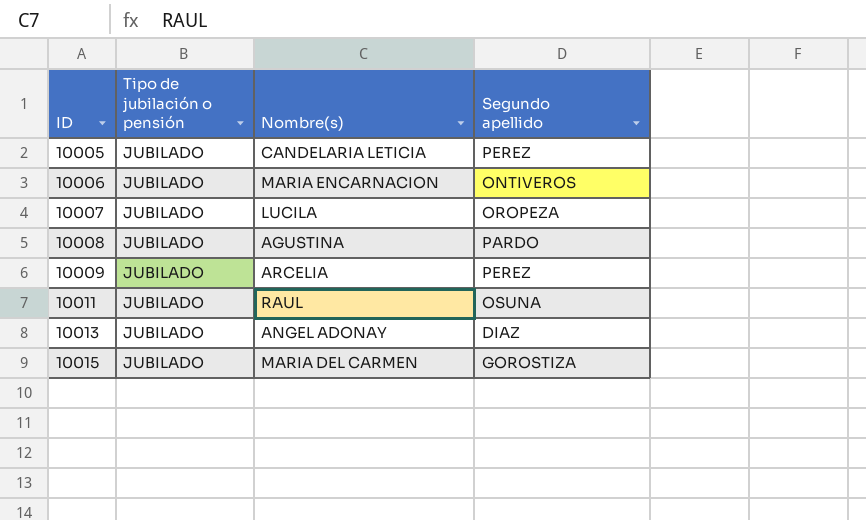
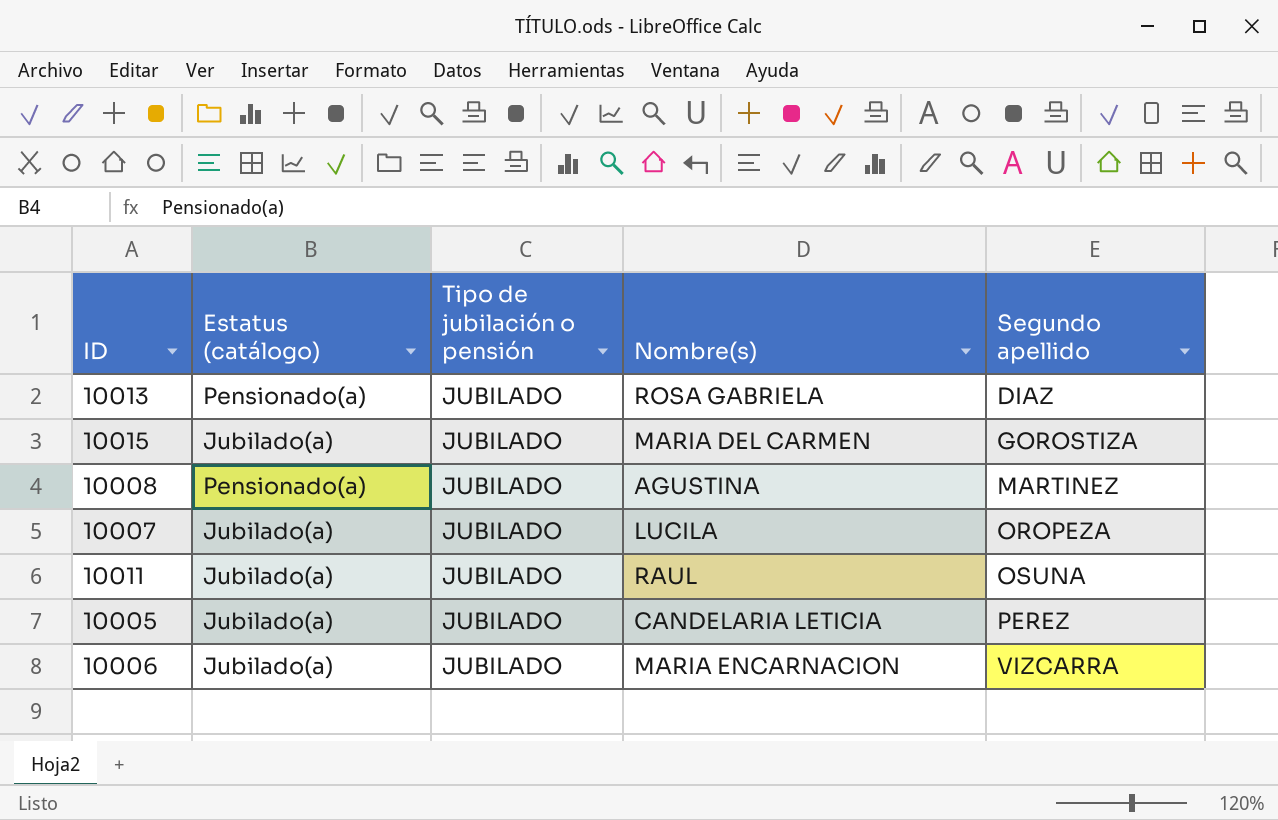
row order: ID ascending -> Segundo apellido ascending
column Estatus (catálogo) | position: none -> 2
row 10009: JUBILADO | ARCELIA | PEREZ -> none
10013 | Nombre(s): ANGEL ADONAY -> ROSA GABRIELA
10008 | Segundo apellido: PARDO -> MARTINEZ
10006 | Segundo apellido: ONTIVEROS -> VIZCARRA

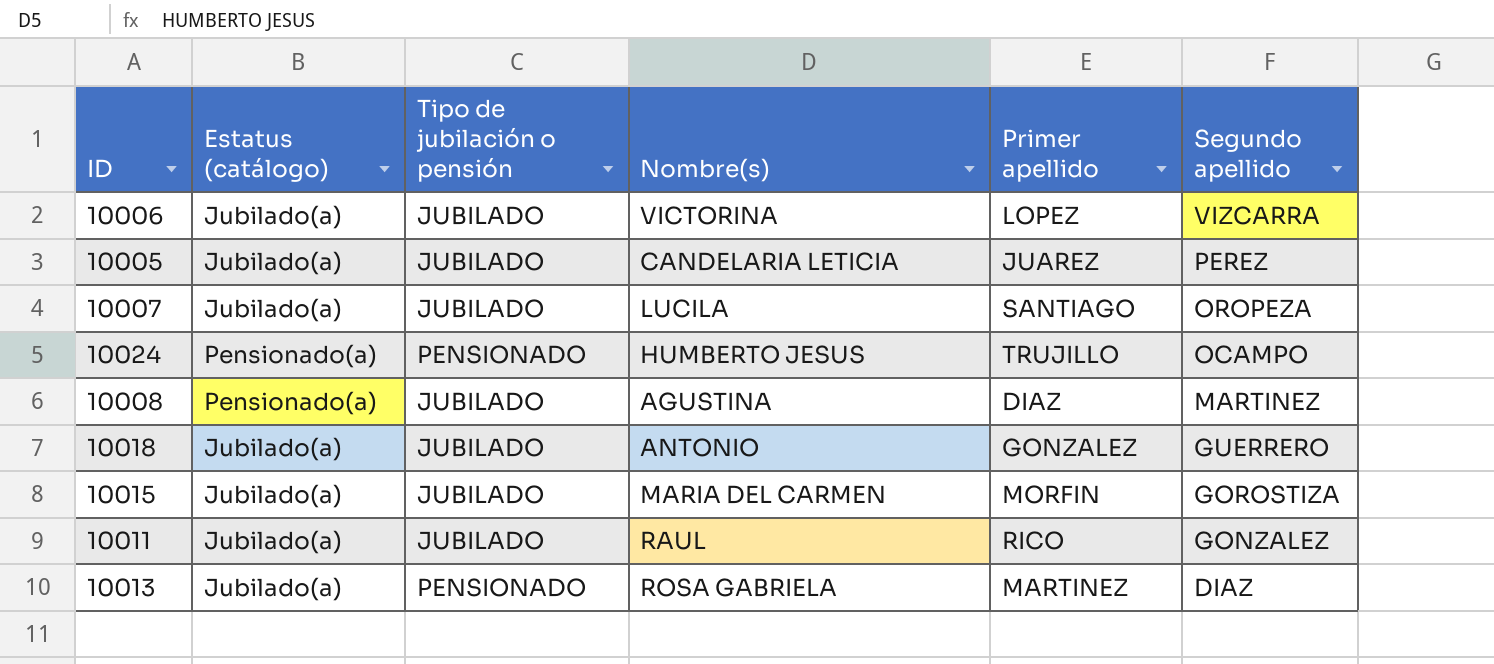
row order: Segundo apellido ascending -> Segundo apellido descending
column Primer apellido | position: none -> 5
10006 | Nombre(s): MARIA ENCARNACION -> VICTORINA
row 10024: none -> Pensionado(a) | PENSIONADO | HUMBERTO JESUS | TRUJILLO | OCAMPO
row 10018: none -> Jubilado(a) | JUBILADO | ANTONIO | GONZALEZ | GUERRERO
10011 | Segundo apellido: OSUNA -> GONZALEZ
10013 | Estatus (catálogo): Pensionado(a) -> Jubilado(a)
10013 | Tipo de jubilación o pensión: JUBILADO -> PENSIONADO

